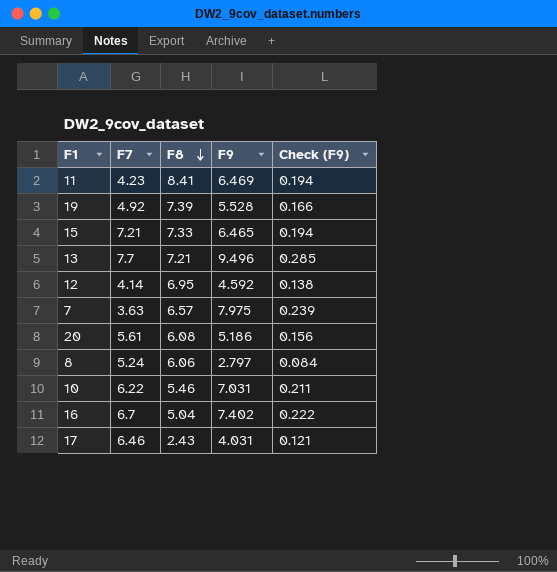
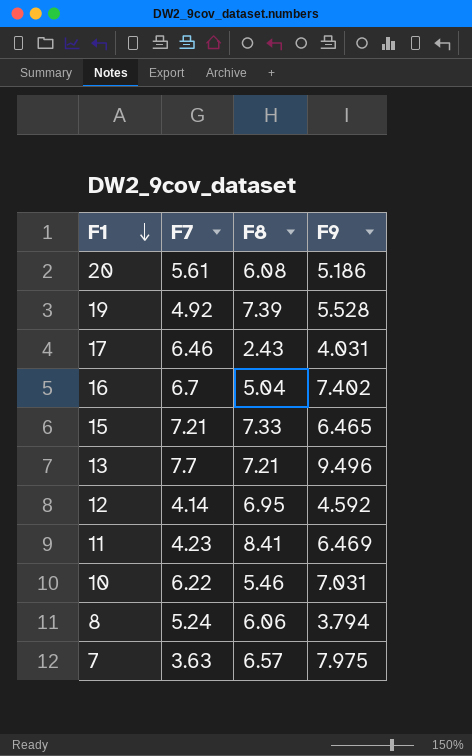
row order: F8 descending -> F1 descending
column Check (F9) | formula: [F9] * 0.03 -> none
8 | F9: 2.797 -> 3.794

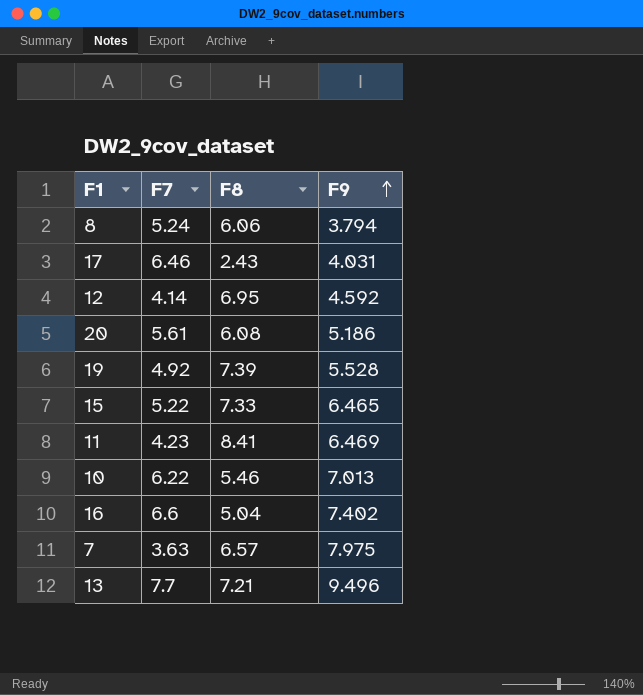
row order: F1 descending -> F9 ascending
15 | F7: 7.21 -> 5.22
10 | F9: 7.031 -> 7.013
16 | F7: 6.7 -> 6.6

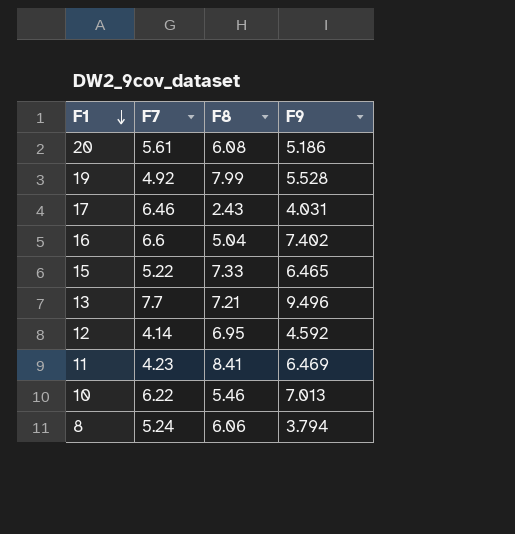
row order: F9 ascending -> F1 descending
row 7: 3.63 | 6.57 | 7.975 -> none
19 | F8: 7.39 -> 7.99

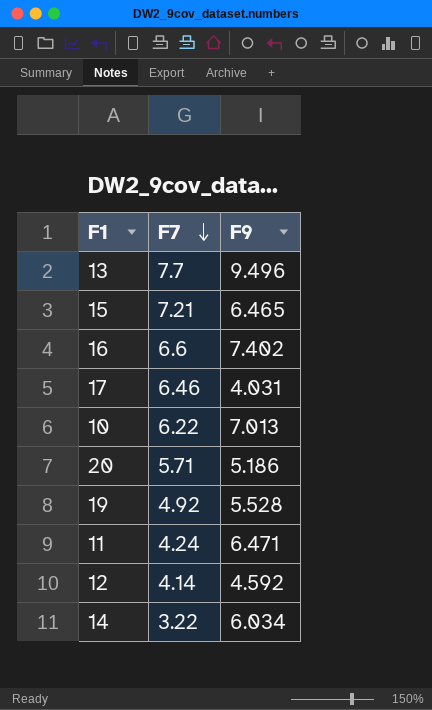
row order: F1 descending -> F7 descending
column F8 | position: 3 -> none
row 8: 5.24 | 6.06 | 3.794 -> none
15 | F7: 5.22 -> 7.21
20 | F7: 5.61 -> 5.71
11 | F7: 4.23 -> 4.24
11 | F9: 6.469 -> 6.471
row 14: none -> 3.22 | 6.034

